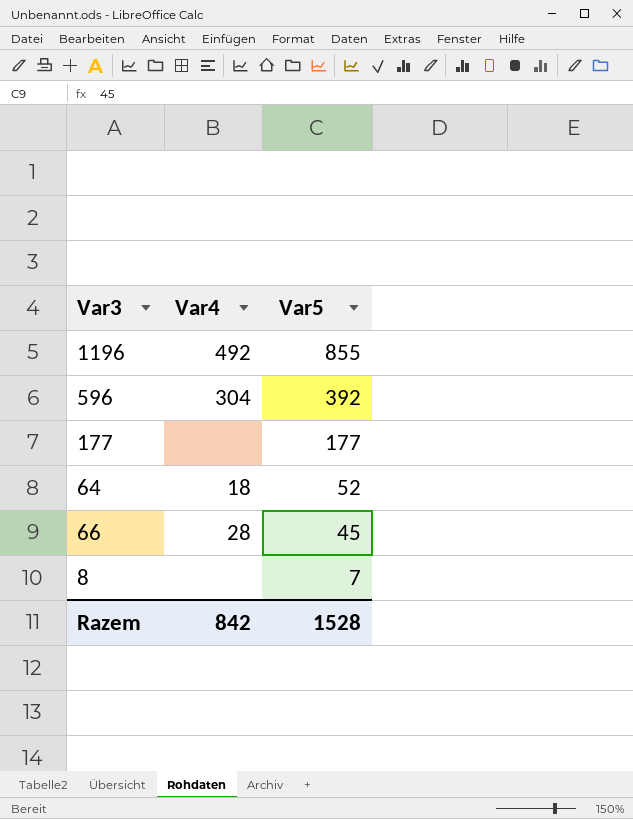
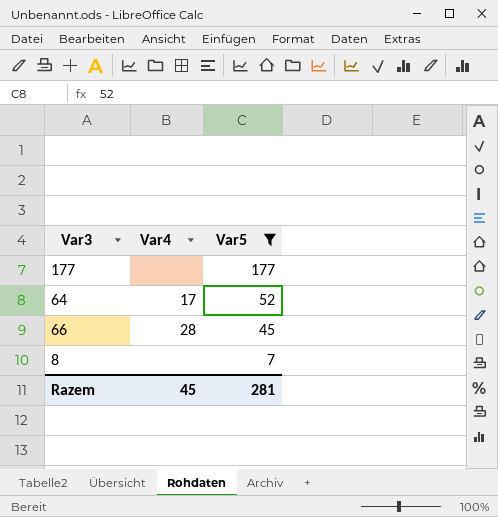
filter: none -> Var5 <= 177
64 | Var4: 18 -> 17
Razem | Var4: 842 -> 45
Razem | Var5: 1528 -> 281

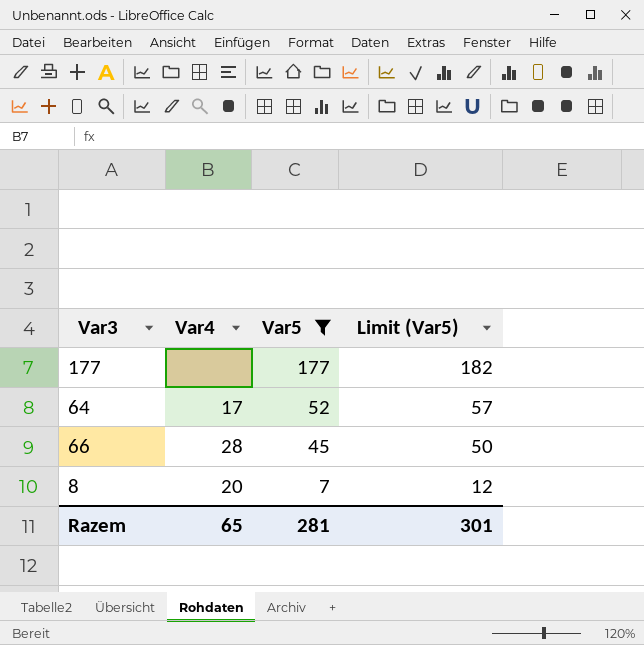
column Limit (Var5) | formula: none -> [Var5] + 5
8 | Var4: none -> 20
Razem | Var4: 45 -> 65

